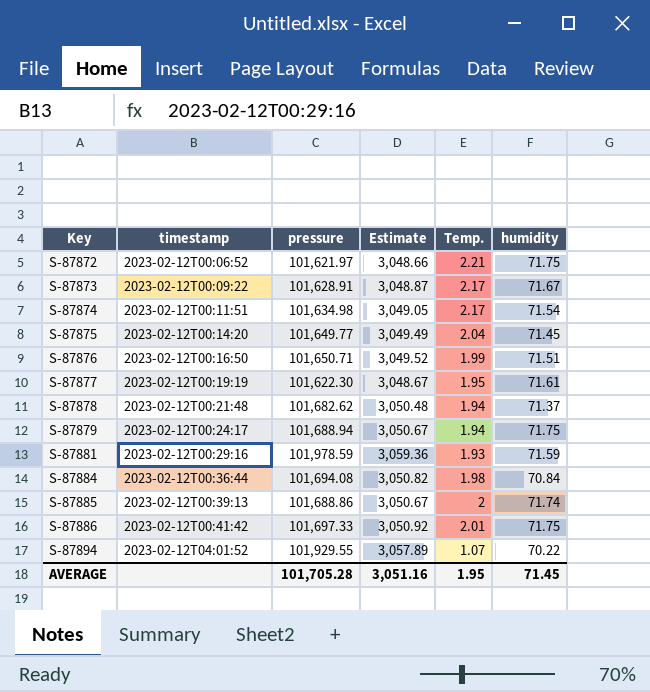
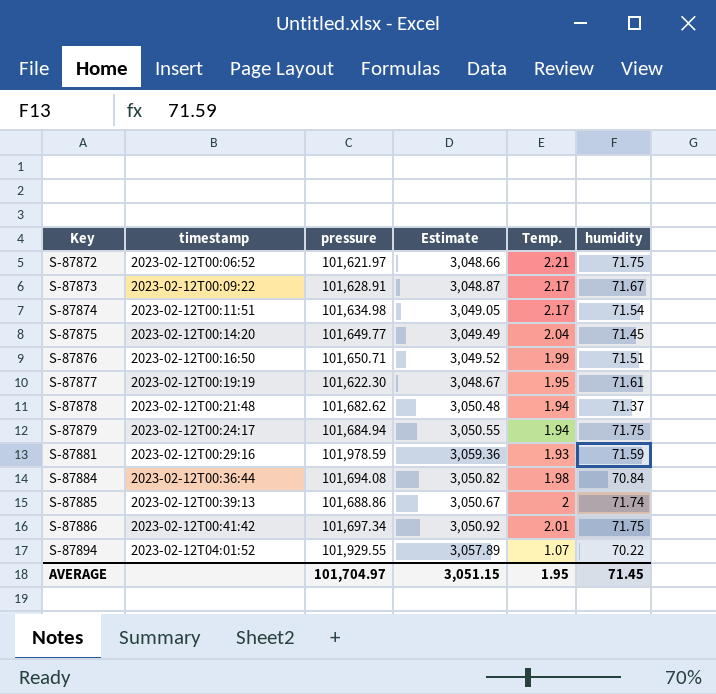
S-87879 | pressure: 101,688.94 -> 101,684.94
S-87879 | Estimate: 3,050.67 -> 3,050.55
S-87886 | pressure: 101,697.33 -> 101,697.34
AVERAGE | pressure: 101,705.28 -> 101,704.97
AVERAGE | Estimate: 3,051.16 -> 3,051.15

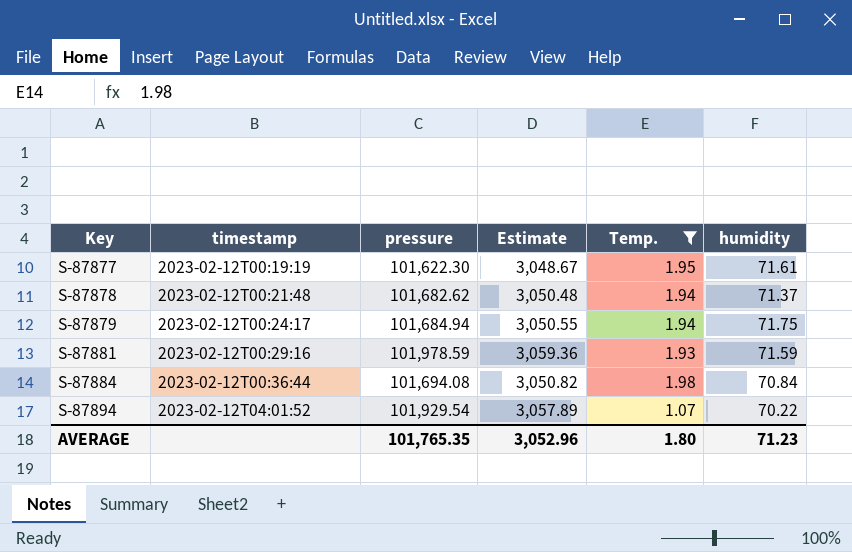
filter: none -> Temp. <= 1.98
S-87894 | pressure: 101,929.55 -> 101,929.54
AVERAGE | pressure: 101,704.97 -> 101,765.35
AVERAGE | Estimate: 3,051.15 -> 3,052.96
AVERAGE | Temp.: 1.95 -> 1.80
AVERAGE | humidity: 71.45 -> 71.23

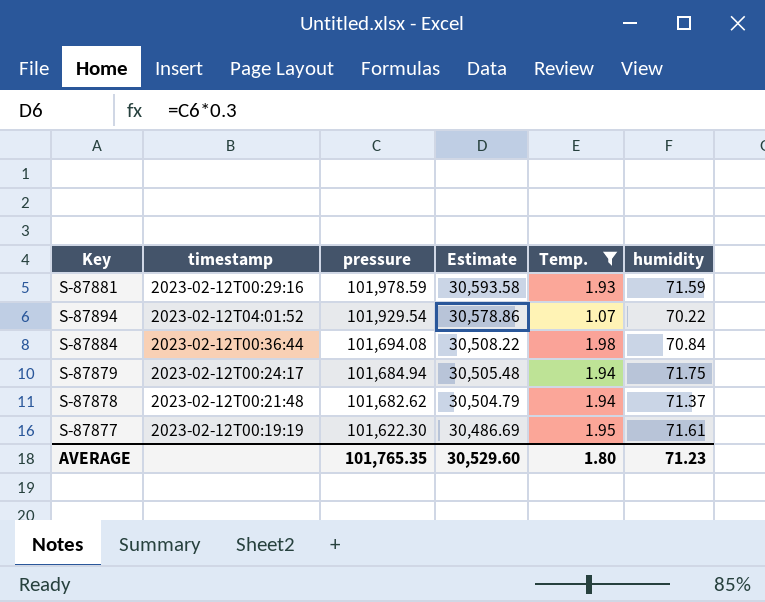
row order: Key ascending -> pressure descending
column Estimate | formula: [pressure] * 0.03 -> [pressure] * 0.3
AVERAGE | Estimate: 3,052.96 -> 30,529.60

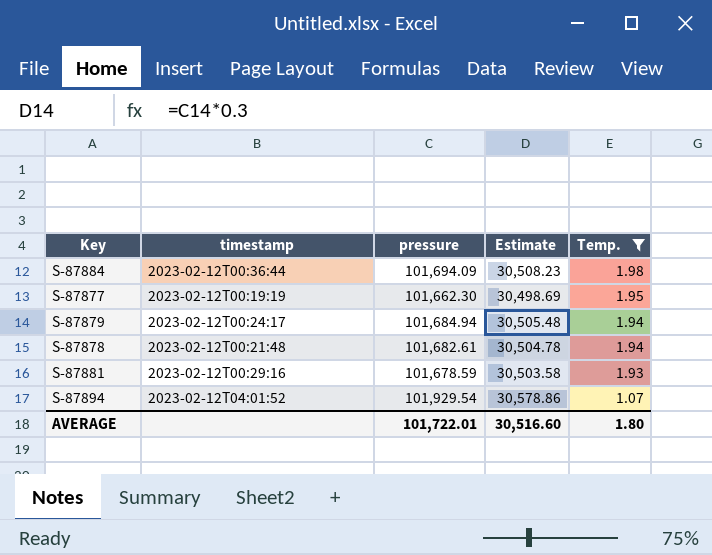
row order: pressure descending -> Temp. descending
column humidity | position: 6 -> none
S-87884 | pressure: 101,694.08 -> 101,694.09
S-87884 | Estimate: 30,508.22 -> 30,508.23
S-87877 | pressure: 101,622.30 -> 101,662.30
S-87877 | Estimate: 30,486.69 -> 30,498.69
S-87878 | pressure: 101,682.62 -> 101,682.61
S-87878 | Estimate: 30,504.79 -> 30,504.78
S-87881 | pressure: 101,978.59 -> 101,678.59
S-87881 | Estimate: 30,593.58 -> 30,503.58
AVERAGE | pressure: 101,765.35 -> 101,722.01
AVERAGE | Estimate: 30,529.60 -> 30,516.60

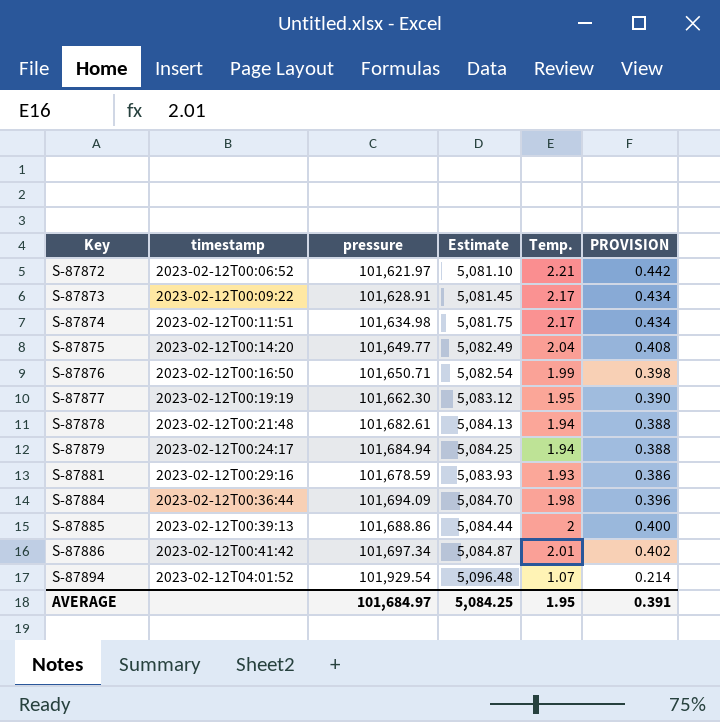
filter: Temp. <= 1.98 -> none
row order: Temp. descending -> Key ascending
column Estimate | formula: [pressure] * 0.3 -> [pressure] * 0.05
column PROVISION | formula: none -> [Temp.] * 0.2
AVERAGE | pressure: 101,722.01 -> 101,684.97
AVERAGE | Estimate: 30,516.60 -> 5,084.25
AVERAGE | Temp.: 1.80 -> 1.95

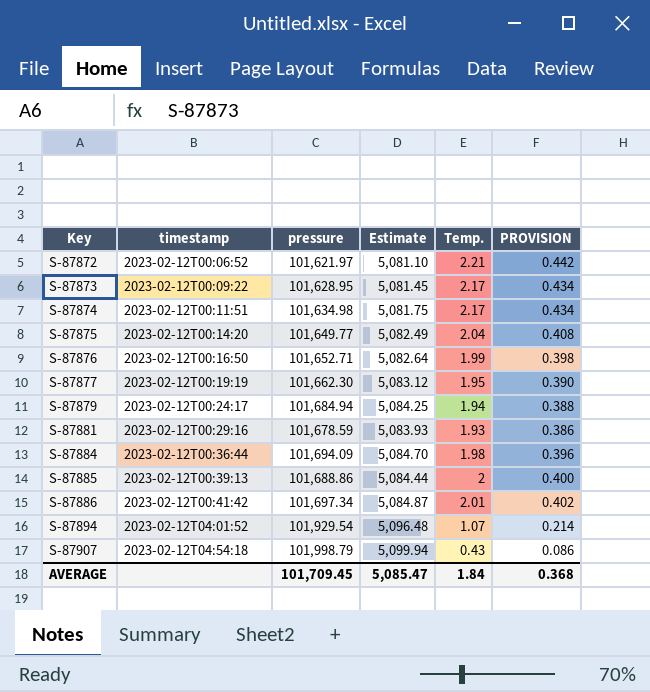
row S-87878: 2023-02-12T00:21:48 | 101,682.61 | 5,084.13 | 1.94 | 0.388 -> none
S-87873 | pressure: 101,628.91 -> 101,628.95
S-87876 | pressure: 101,650.71 -> 101,652.71
S-87876 | Estimate: 5,082.54 -> 5,082.64
row S-87907: none -> 2023-02-12T04:54:18 | 101,998.79 | 5,099.94 | 0.43 | 0.086
AVERAGE | pressure: 101,684.97 -> 101,709.45
AVERAGE | Estimate: 5,084.25 -> 5,085.47
AVERAGE | Temp.: 1.95 -> 1.84
AVERAGE | PROVISION: 0.391 -> 0.368

